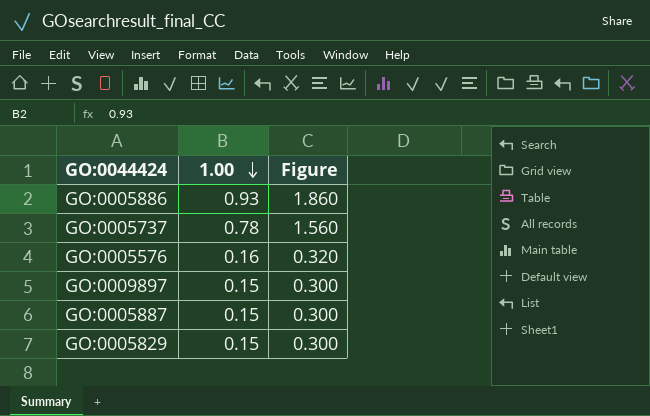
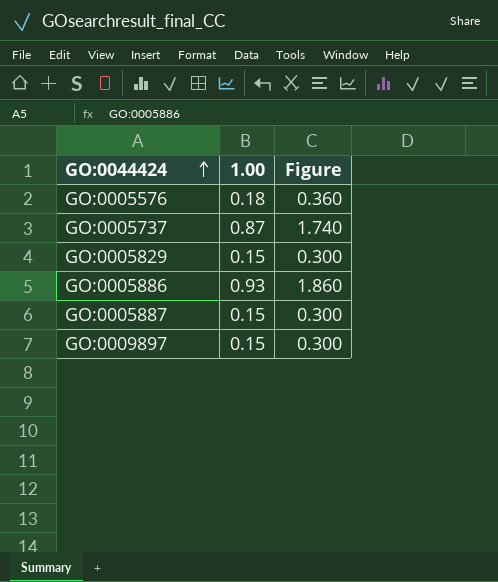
row order: 1.00 descending -> GO:0044424 ascending
GO:0005576 | 1.00: 0.16 -> 0.18
GO:0005576 | Figure: 0.320 -> 0.360
GO:0005737 | 1.00: 0.78 -> 0.87
GO:0005737 | Figure: 1.560 -> 1.740

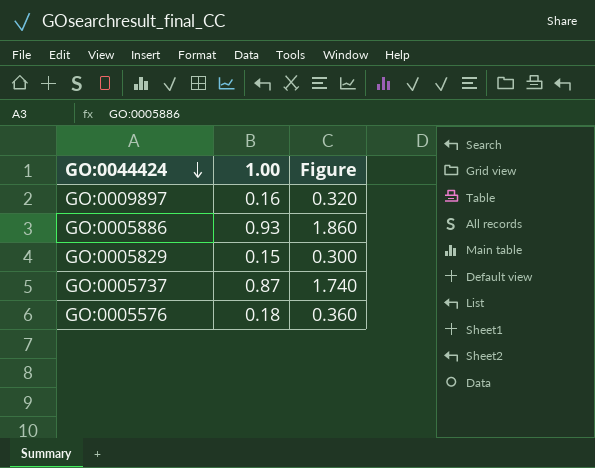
row order: GO:0044424 ascending -> GO:0044424 descending
row GO:0005887: 0.15 | 0.300 -> none
GO:0009897 | 1.00: 0.15 -> 0.16
GO:0009897 | Figure: 0.300 -> 0.320

